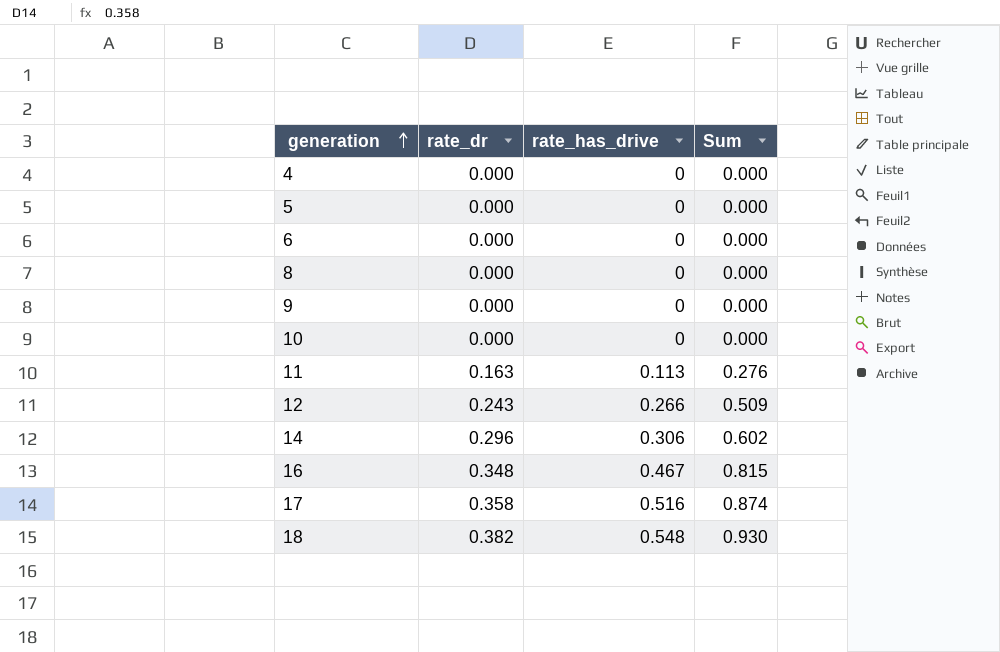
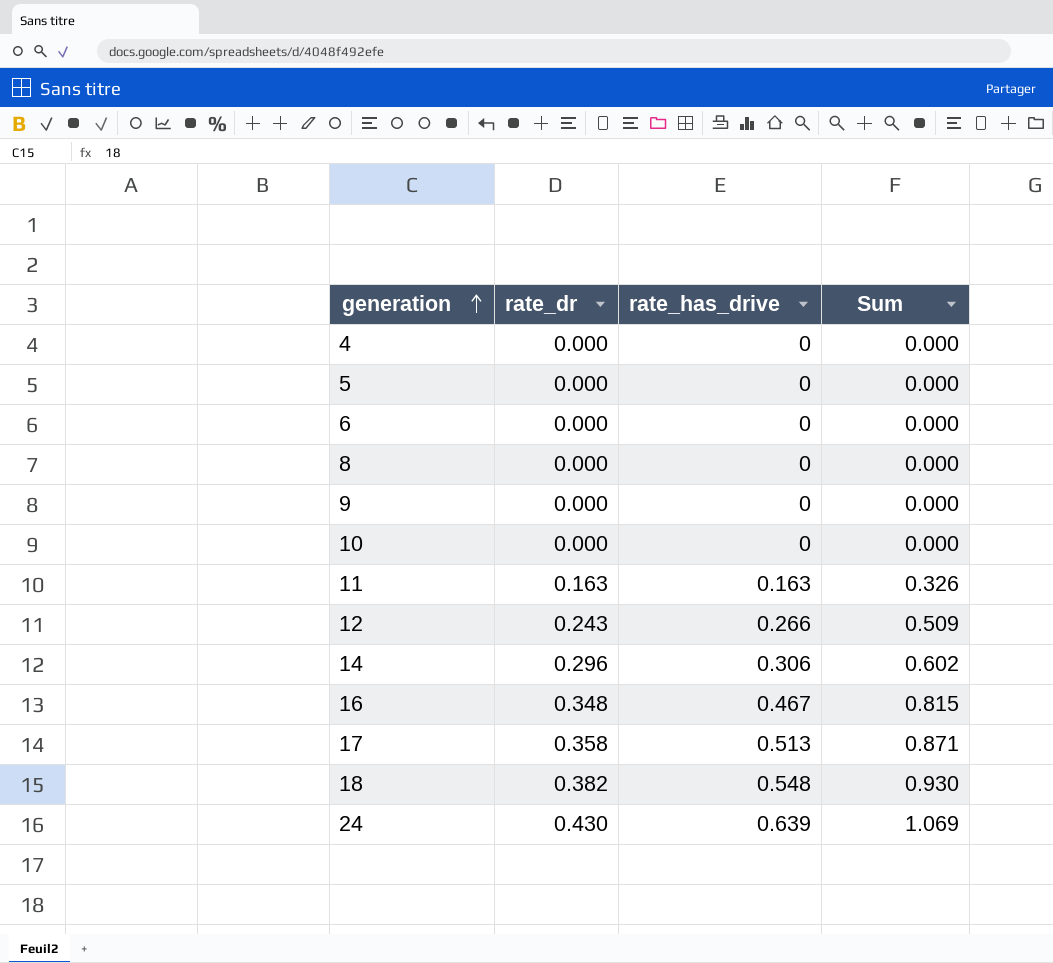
11 | rate_has_drive: 0.113 -> 0.163
11 | Sum: 0.276 -> 0.326
17 | rate_has_drive: 0.516 -> 0.513
17 | Sum: 0.874 -> 0.871
row 24: none -> 0.430 | 0.639 | 1.069

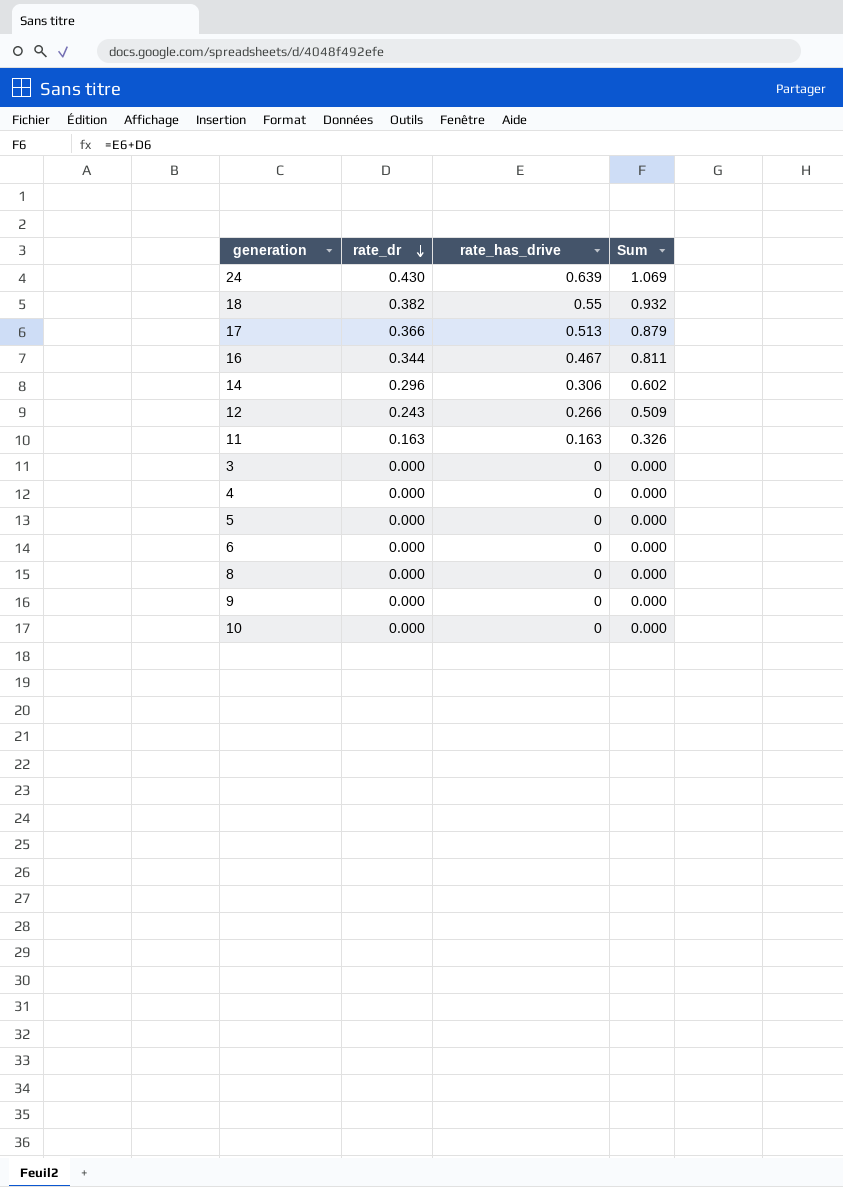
row order: generation ascending -> rate_dr descending
18 | rate_has_drive: 0.548 -> 0.55
18 | Sum: 0.930 -> 0.932
17 | rate_dr: 0.358 -> 0.366
17 | Sum: 0.871 -> 0.879
16 | rate_dr: 0.348 -> 0.344
16 | Sum: 0.815 -> 0.811
row 3: none -> 0.000 | 0 | 0.000

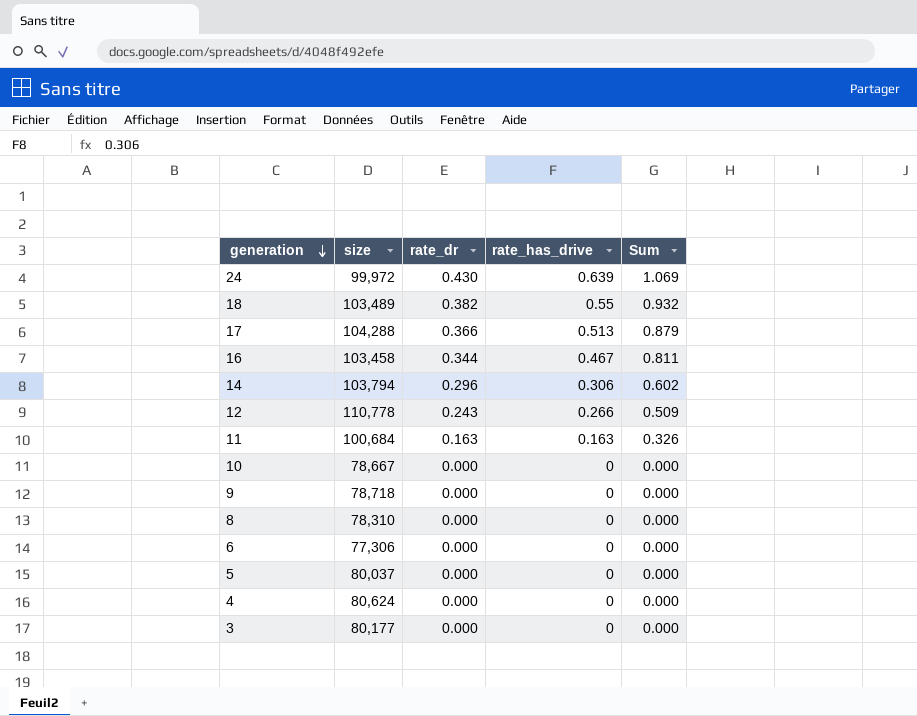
row order: rate_dr descending -> generation descending
column size | position: none -> 2

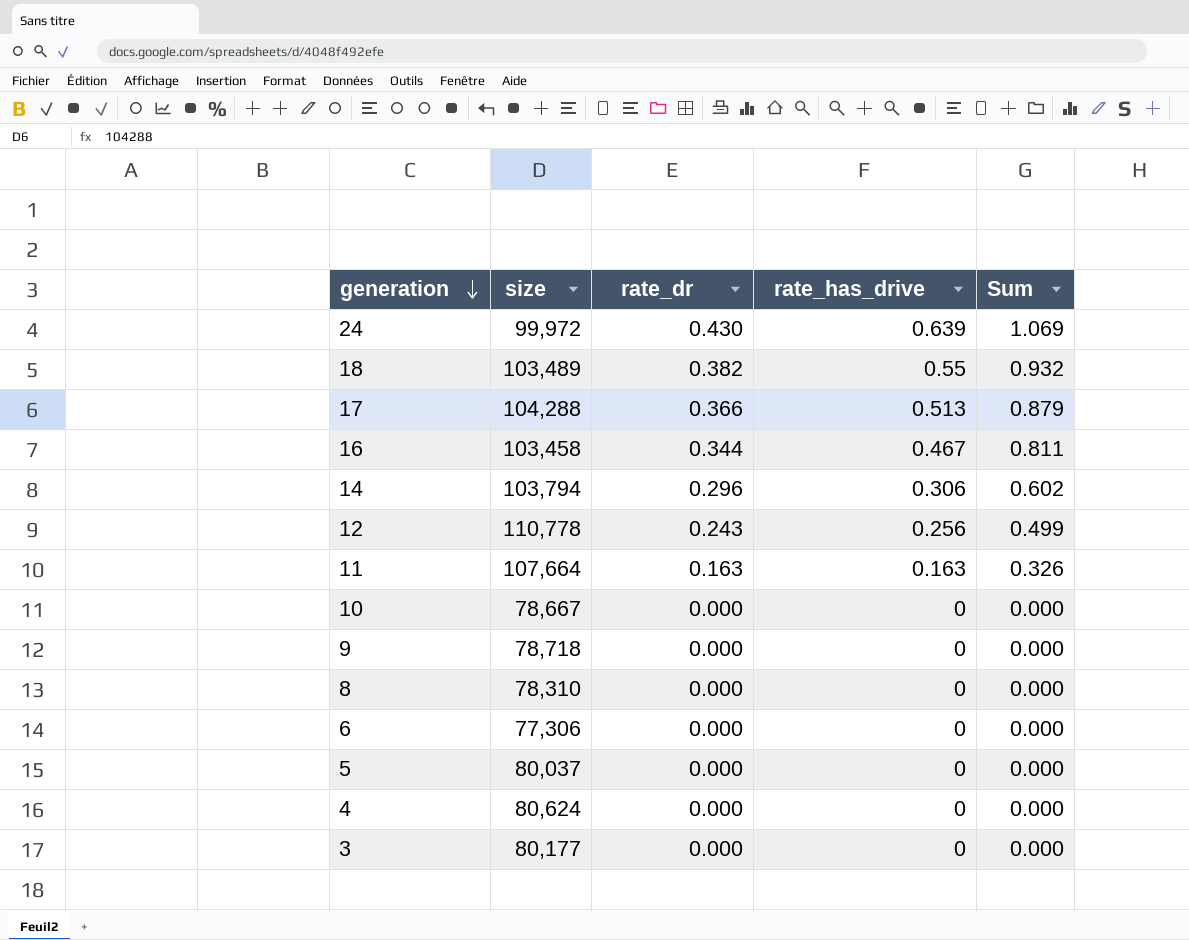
12 | rate_has_drive: 0.266 -> 0.256
12 | Sum: 0.509 -> 0.499
11 | size: 100,684 -> 107,664

